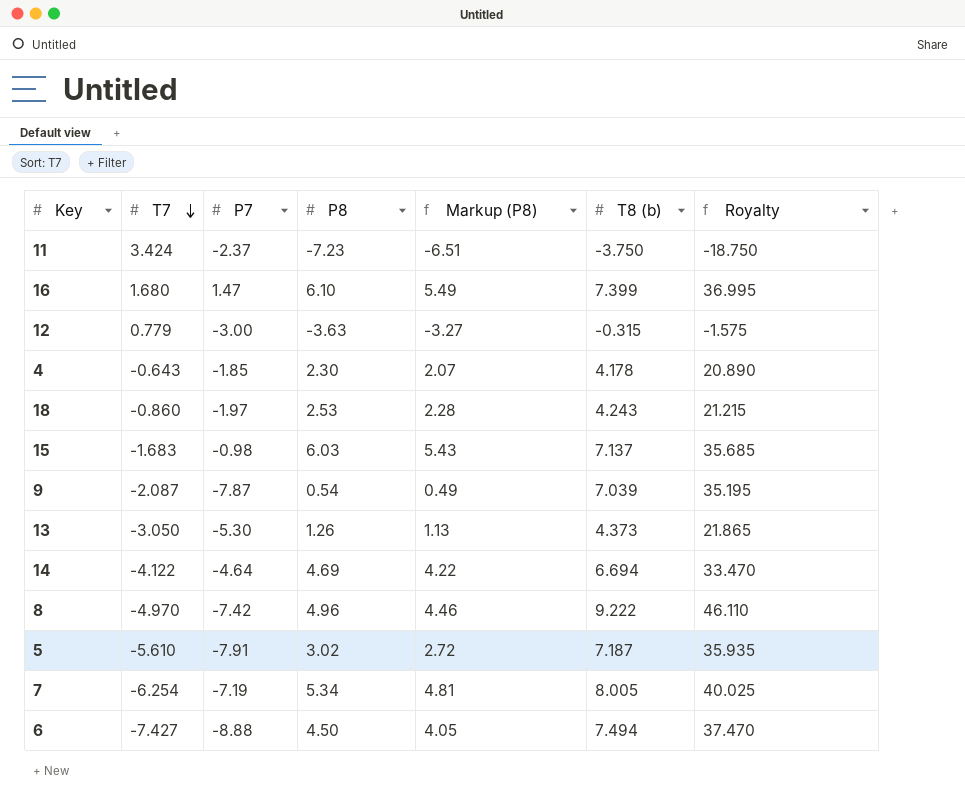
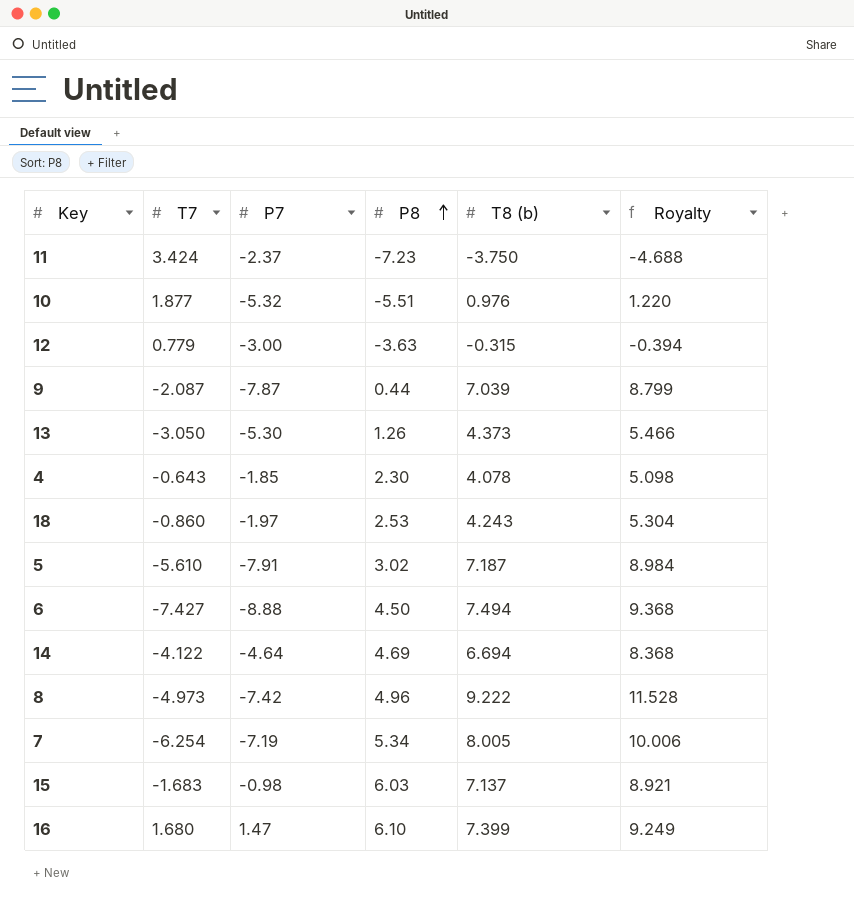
row order: T7 descending -> P8 ascending
column Markup (P8) | formula: [P8] * 0.9 -> none
column Royalty | formula: [T8 (b)] * 5 -> [T8 (b)] * 1.25
row 10: none -> 1.877 | -5.32 | -5.51 | 0.976 | 1.220
9 | P8: 0.54 -> 0.44
4 | T8 (b): 4.178 -> 4.078
8 | T7: -4.970 -> -4.973

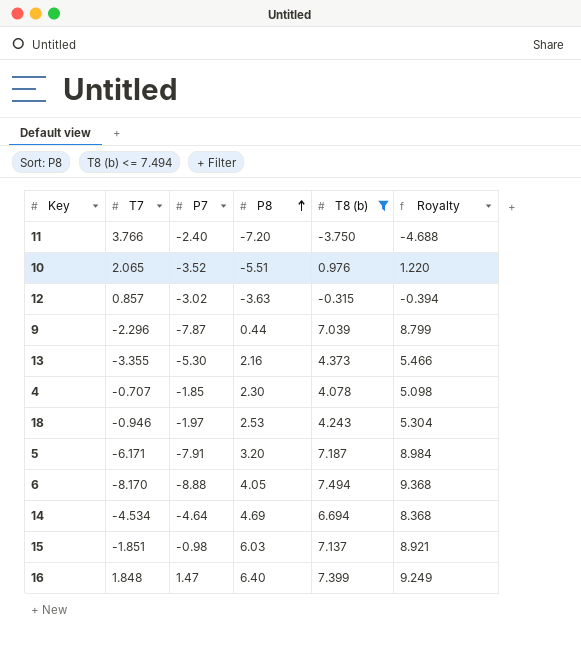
filter: none -> T8 (b) <= 7.494
11 | T7: 3.424 -> 3.766
11 | P7: -2.37 -> -2.40
11 | P8: -7.23 -> -7.20
10 | T7: 1.877 -> 2.065
10 | P7: -5.32 -> -3.52
12 | T7: 0.779 -> 0.857
12 | P7: -3.00 -> -3.02
9 | T7: -2.087 -> -2.296
13 | T7: -3.050 -> -3.355
13 | P8: 1.26 -> 2.16
4 | T7: -0.643 -> -0.707
18 | T7: -0.860 -> -0.946
5 | T7: -5.610 -> -6.171
5 | P8: 3.02 -> 3.20
6 | T7: -7.427 -> -8.170
6 | P8: 4.50 -> 4.05
14 | T7: -4.122 -> -4.534
15 | T7: -1.683 -> -1.851
16 | T7: 1.680 -> 1.848
16 | P8: 6.10 -> 6.40

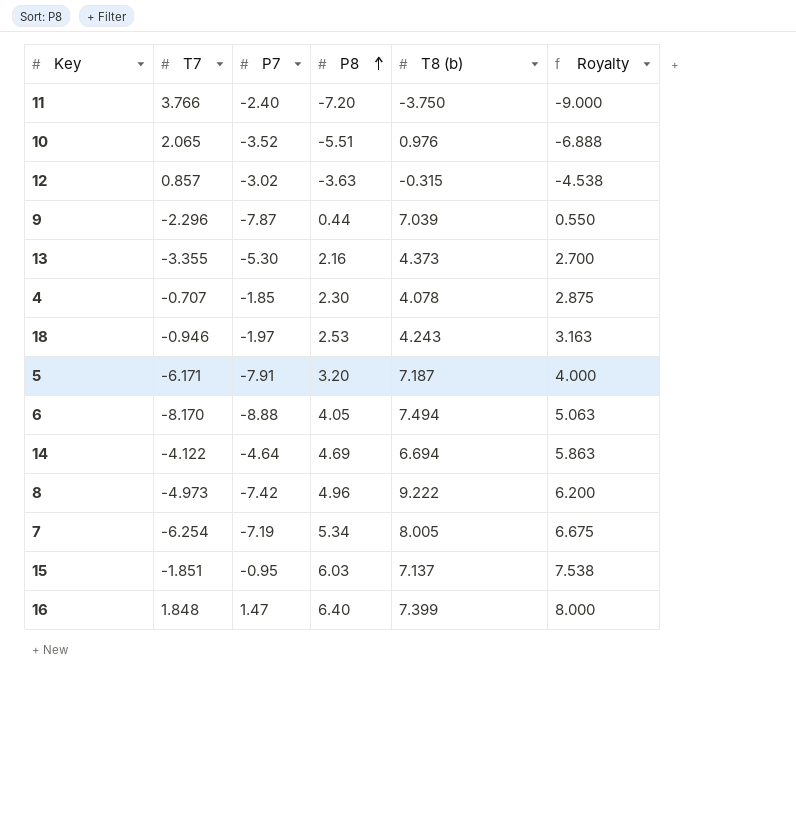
filter: T8 (b) <= 7.494 -> none
column Royalty | formula: [T8 (b)] * 1.25 -> [P8] * 1.25
14 | T7: -4.534 -> -4.122
15 | P7: -0.98 -> -0.95

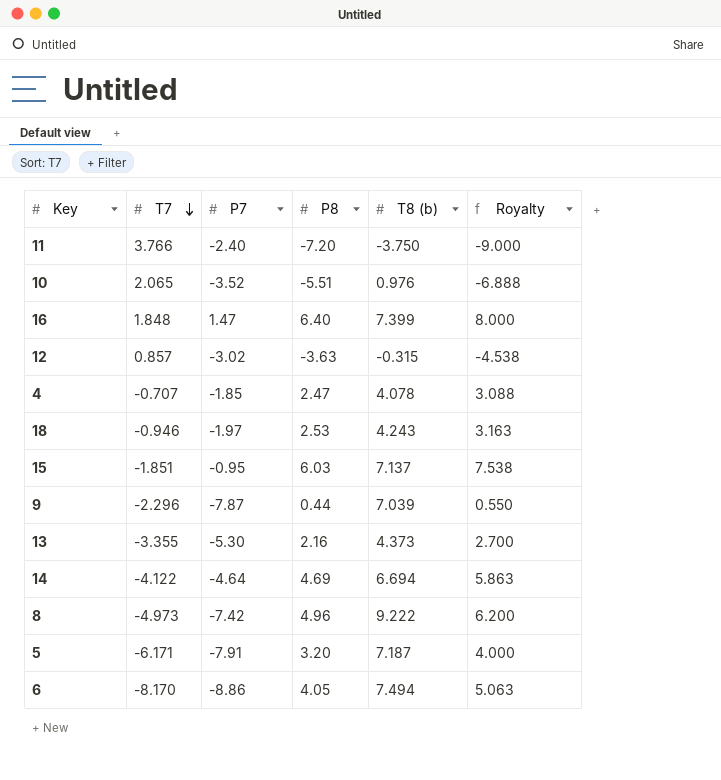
row order: P8 ascending -> T7 descending
row 7: -6.254 | -7.19 | 5.34 | 8.005 | 6.675 -> none
4 | P8: 2.30 -> 2.47
4 | Royalty: 2.875 -> 3.088
6 | P7: -8.88 -> -8.86

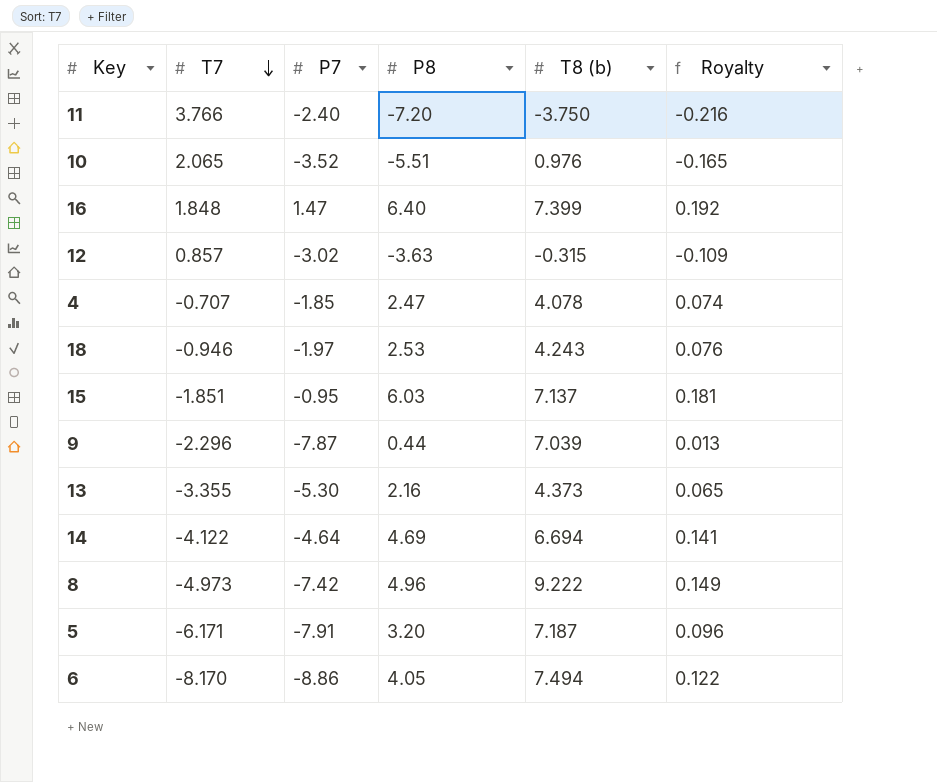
column Royalty | formula: [P8] * 1.25 -> [P8] * 0.03

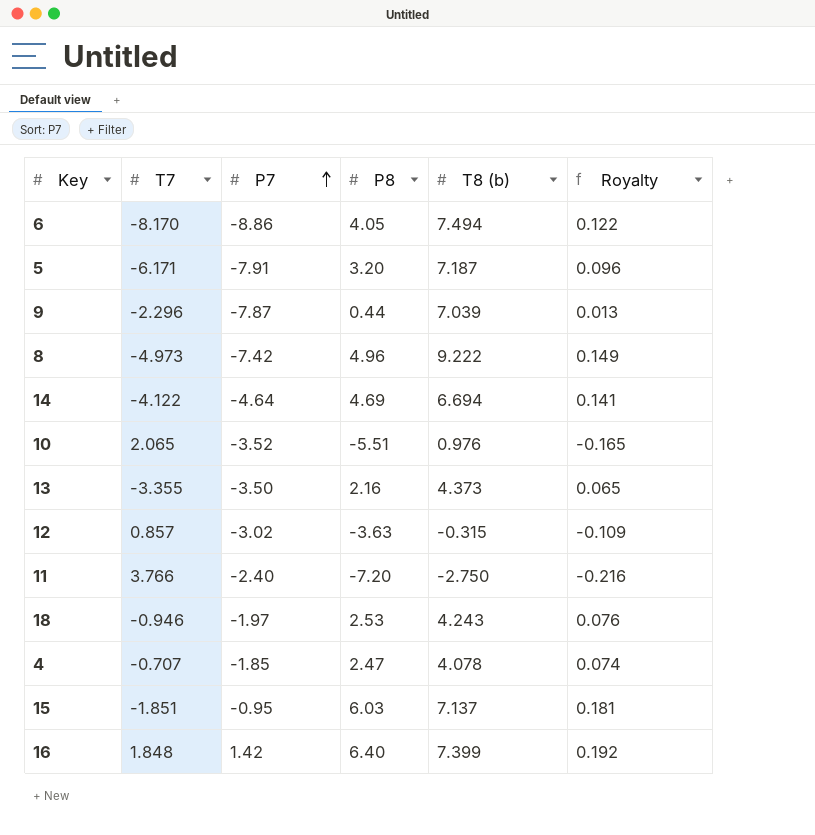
row order: T7 descending -> P7 ascending
13 | P7: -5.30 -> -3.50
11 | T8 (b): -3.750 -> -2.750
16 | P7: 1.47 -> 1.42

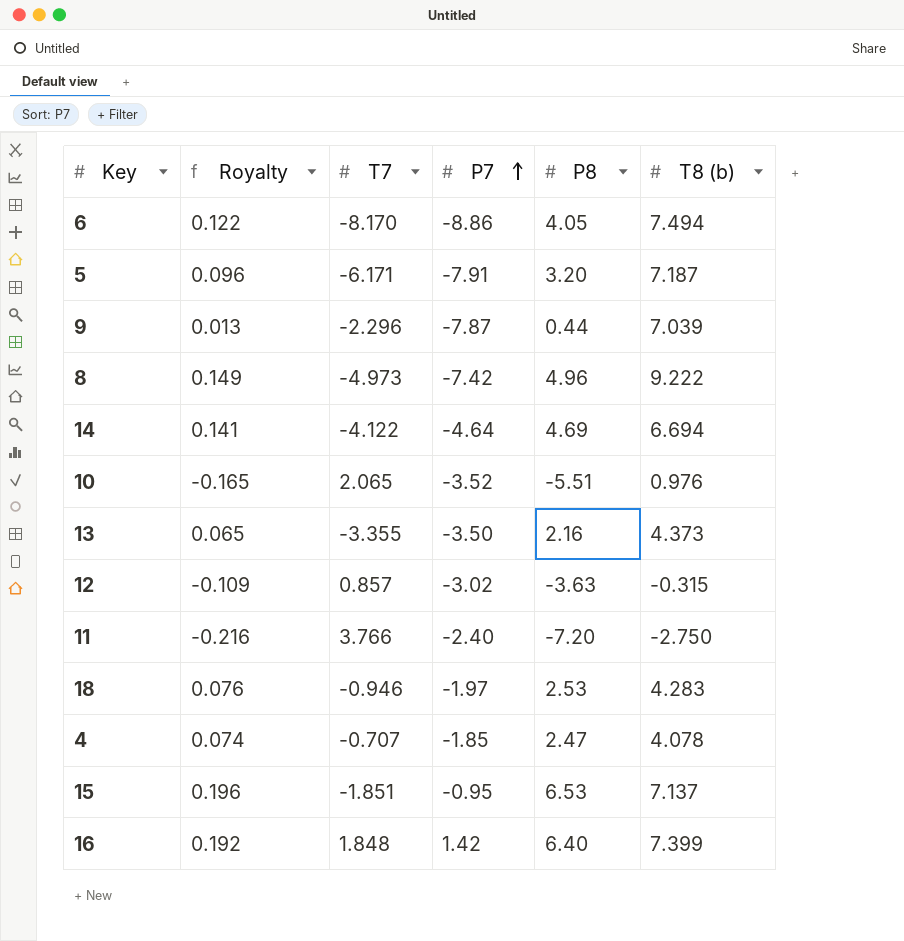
column Royalty | position: 6 -> 2
18 | T8 (b): 4.243 -> 4.283
15 | Royalty: 0.181 -> 0.196
15 | P8: 6.03 -> 6.53

